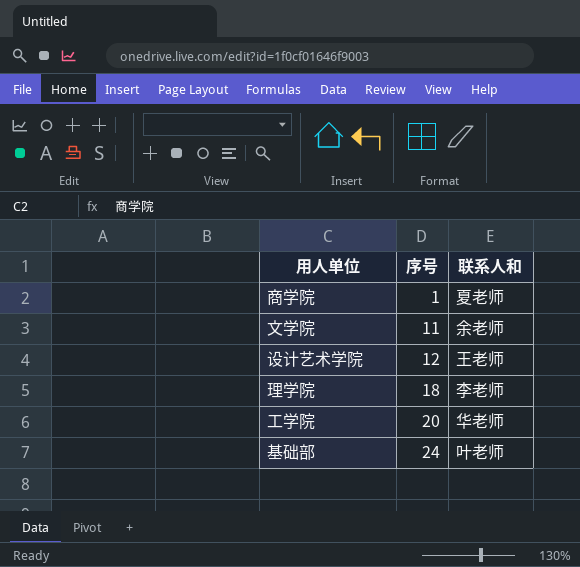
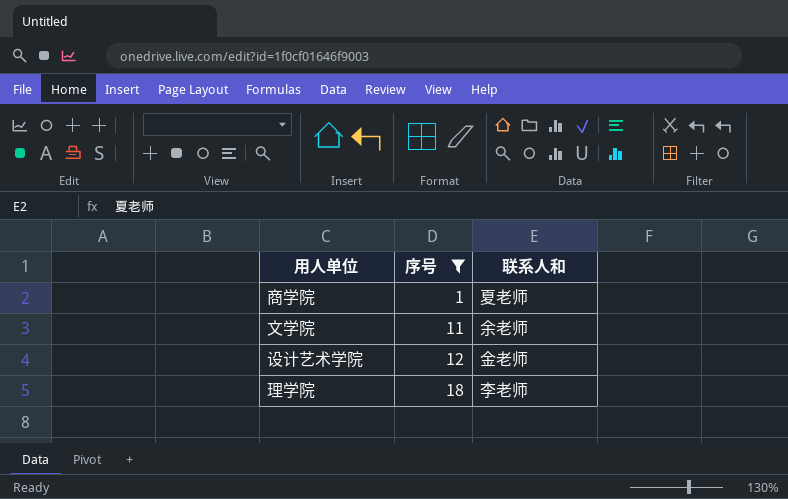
filter: none -> 序号 <= 18
设计艺术学院 | 联系人和: 王老师 -> 金老师

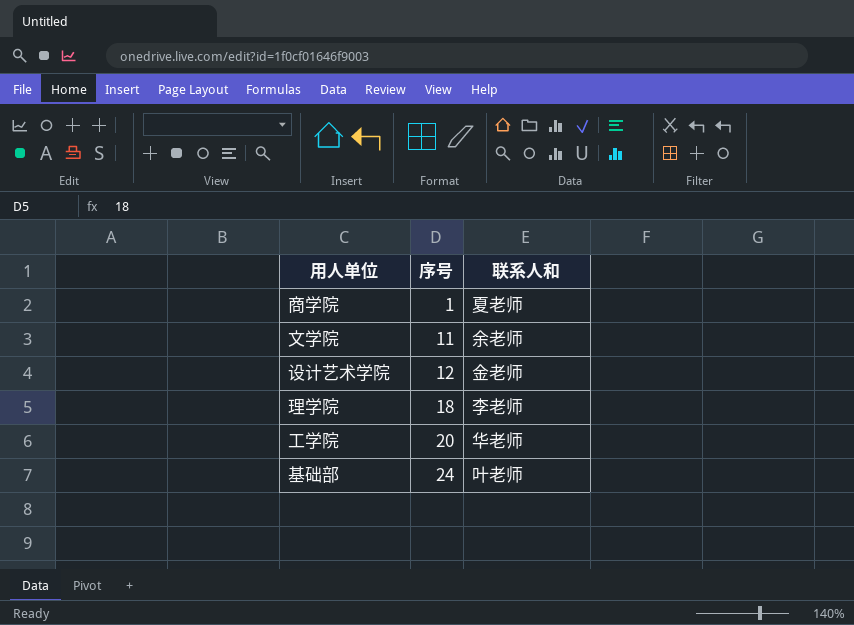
filter: 序号 <= 18 -> none

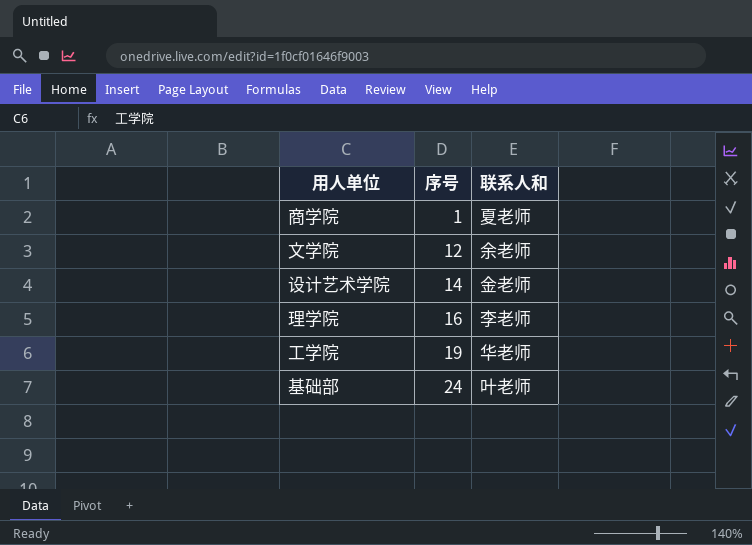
文学院 | 序号: 11 -> 12
设计艺术学院 | 序号: 12 -> 14
理学院 | 序号: 18 -> 16
工学院 | 序号: 20 -> 19

